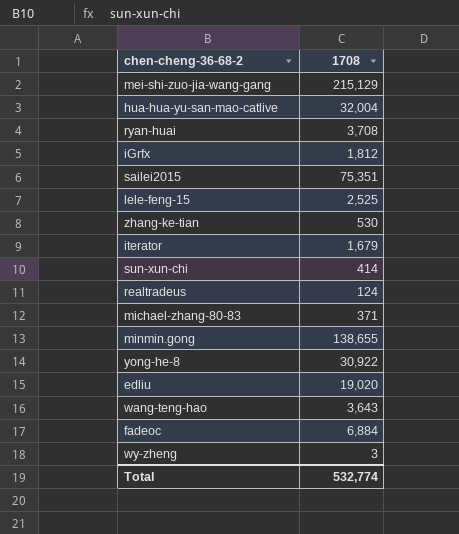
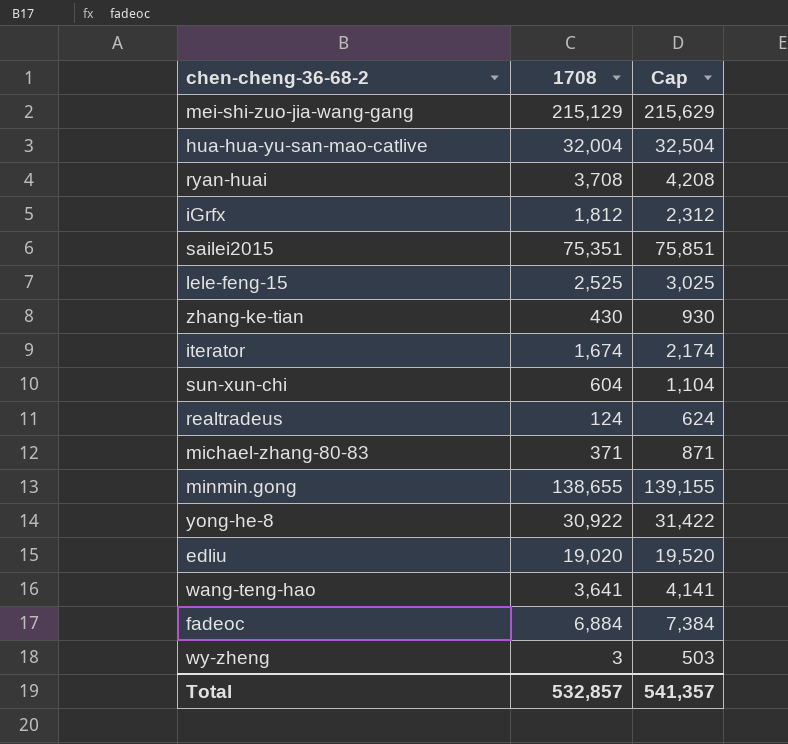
column Cap | formula: none -> [1708] + 500
zhang-ke-tian | 1708: 530 -> 430
iterator | 1708: 1,679 -> 1,674
sun-xun-chi | 1708: 414 -> 604
wang-teng-hao | 1708: 3,643 -> 3,641
Total | 1708: 532,774 -> 532,857

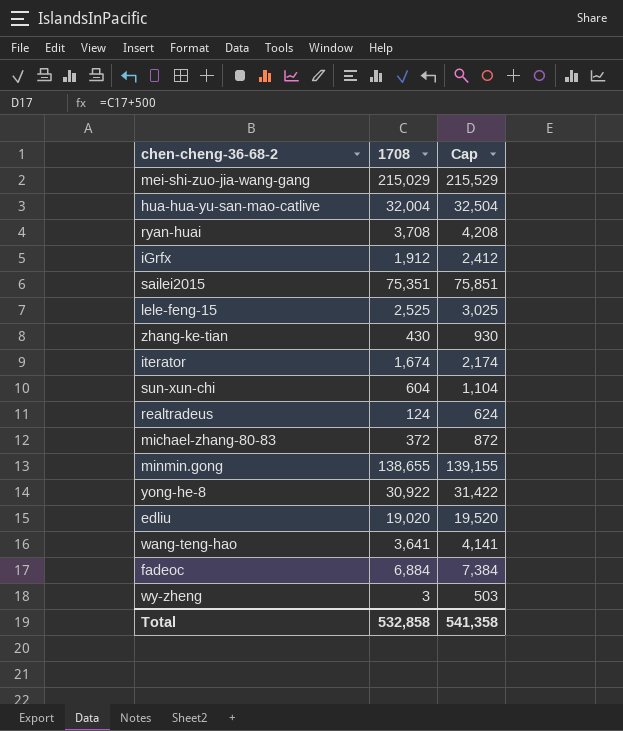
mei-shi-zuo-jia-wang-gang | 1708: 215,129 -> 215,029
mei-shi-zuo-jia-wang-gang | Cap: 215,629 -> 215,529
iGrfx | 1708: 1,812 -> 1,912
iGrfx | Cap: 2,312 -> 2,412
michael-zhang-80-83 | 1708: 371 -> 372
michael-zhang-80-83 | Cap: 871 -> 872
Total | 1708: 532,857 -> 532,858
Total | Cap: 541,357 -> 541,358

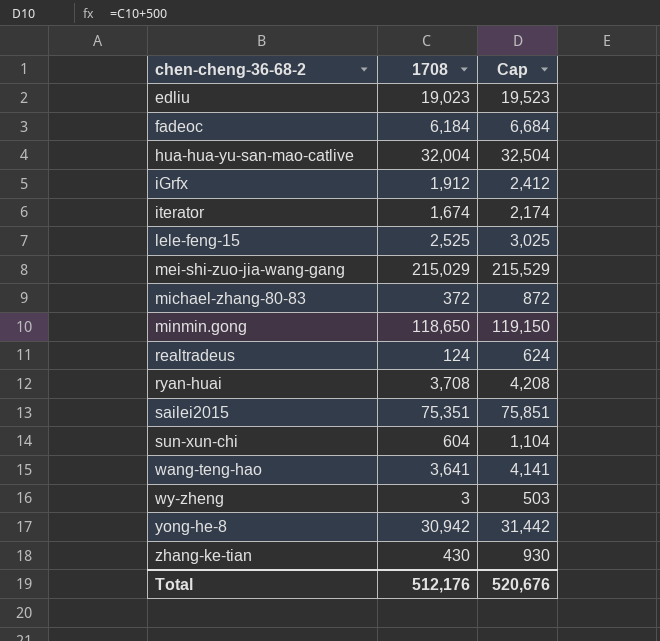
row order: none -> chen-cheng-36-68-2 ascending
edliu | 1708: 19,020 -> 19,023
edliu | Cap: 19,520 -> 19,523
fadeoc | 1708: 6,884 -> 6,184
fadeoc | Cap: 7,384 -> 6,684
minmin.gong | 1708: 138,655 -> 118,650
minmin.gong | Cap: 139,155 -> 119,150
yong-he-8 | 1708: 30,922 -> 30,942
yong-he-8 | Cap: 31,422 -> 31,442
Total | 1708: 532,858 -> 512,176
Total | Cap: 541,358 -> 520,676

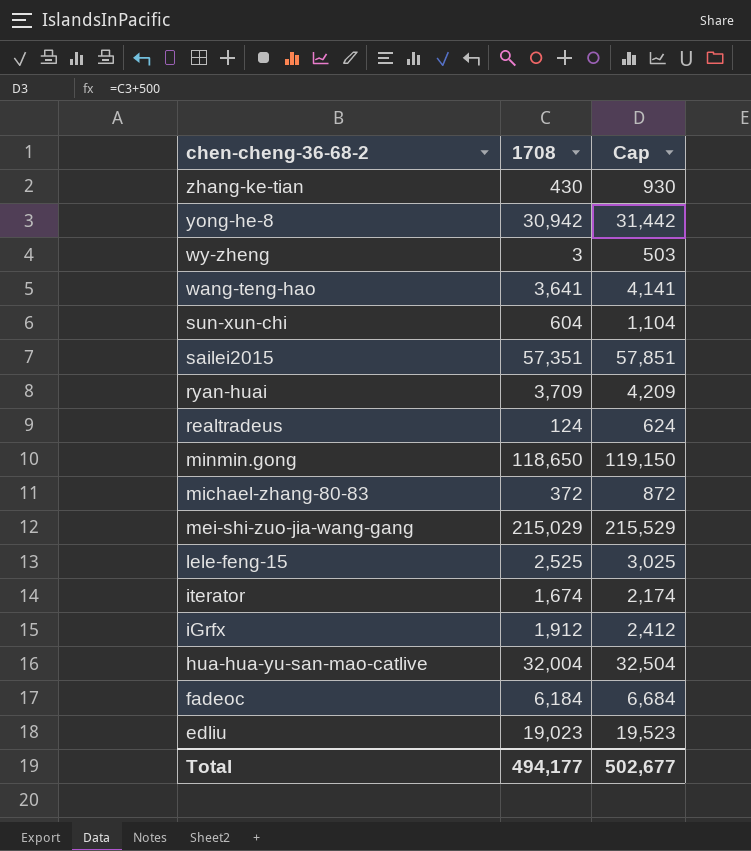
row order: chen-cheng-36-68-2 ascending -> chen-cheng-36-68-2 descending
sailei2015 | 1708: 75,351 -> 57,351
sailei2015 | Cap: 75,851 -> 57,851
ryan-huai | 1708: 3,708 -> 3,709
ryan-huai | Cap: 4,208 -> 4,209
Total | 1708: 512,176 -> 494,177
Total | Cap: 520,676 -> 502,677

